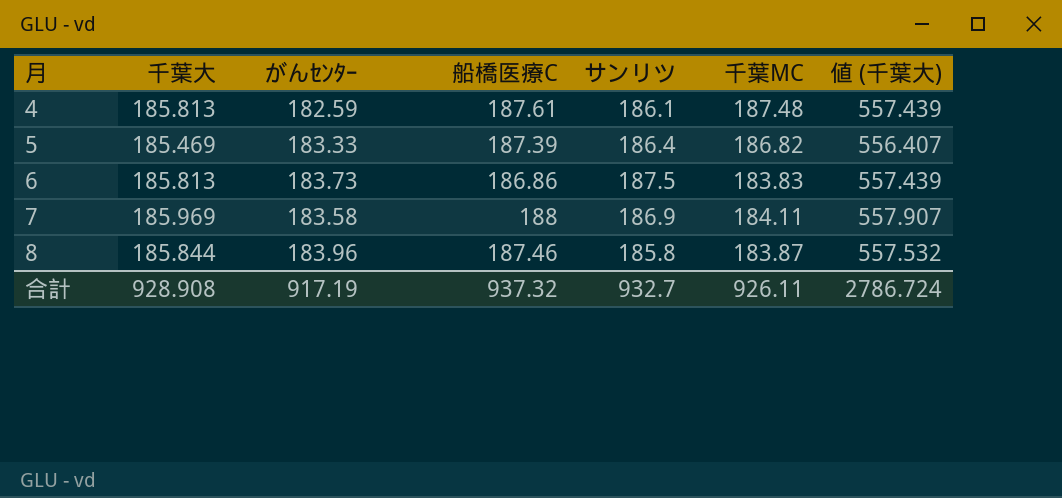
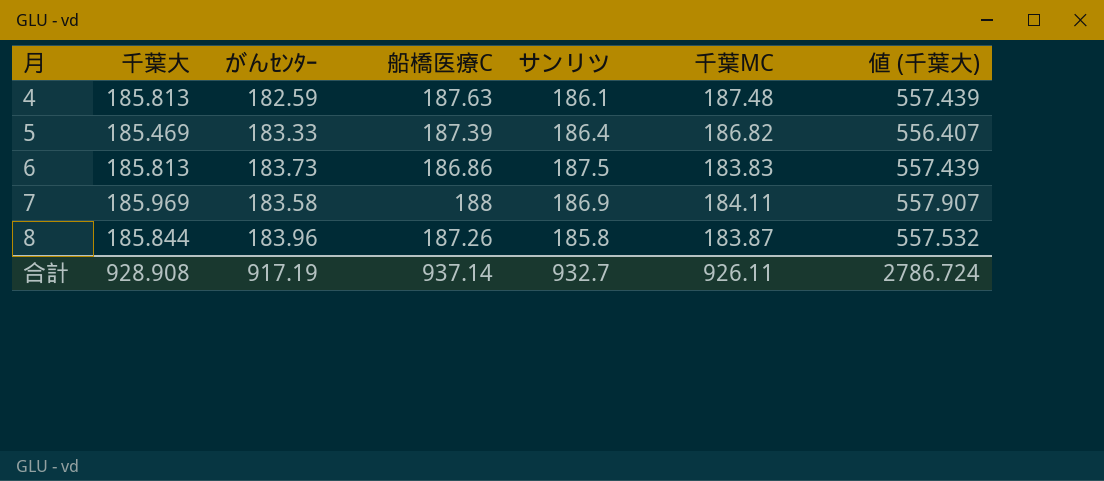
4 | 船橋医療C: 187.61 -> 187.63
8 | 船橋医療C: 187.46 -> 187.26
合計 | 船橋医療C: 937.32 -> 937.14

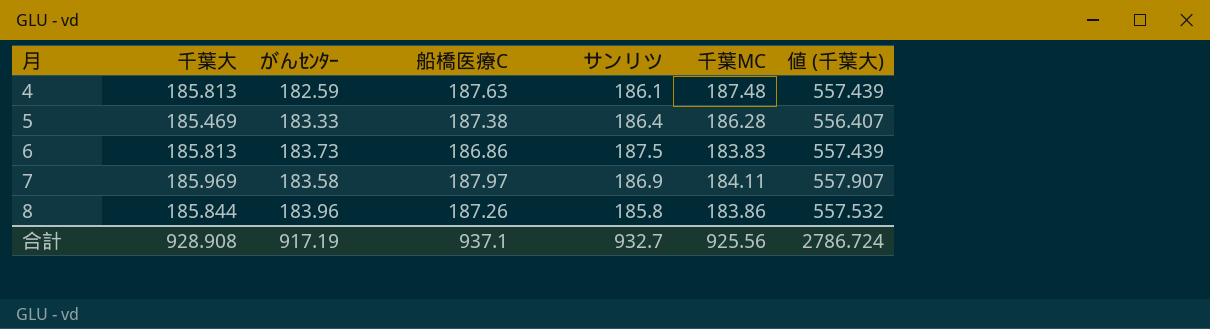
5 | 船橋医療C: 187.39 -> 187.38
5 | 千葉MC: 186.82 -> 186.28
7 | 船橋医療C: 188 -> 187.97
8 | 千葉MC: 183.87 -> 183.86
合計 | 船橋医療C: 937.14 -> 937.1
合計 | 千葉MC: 926.11 -> 925.56

